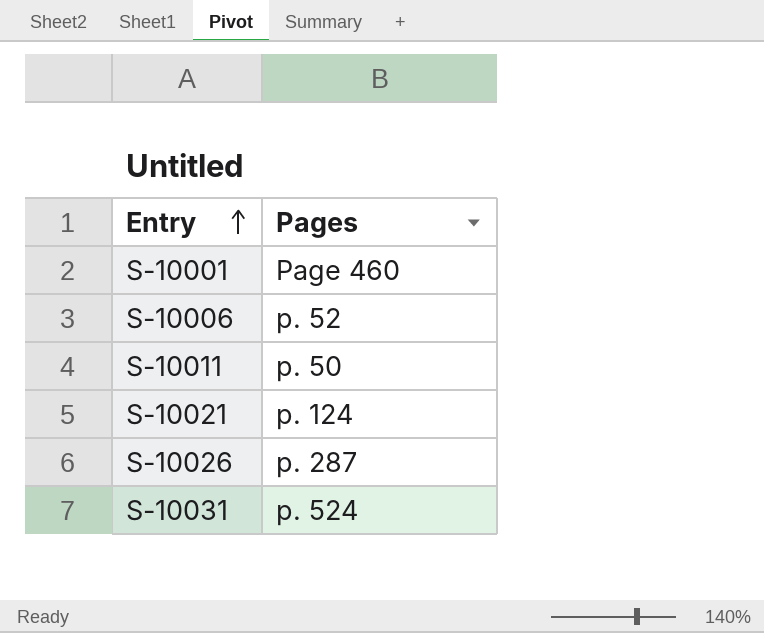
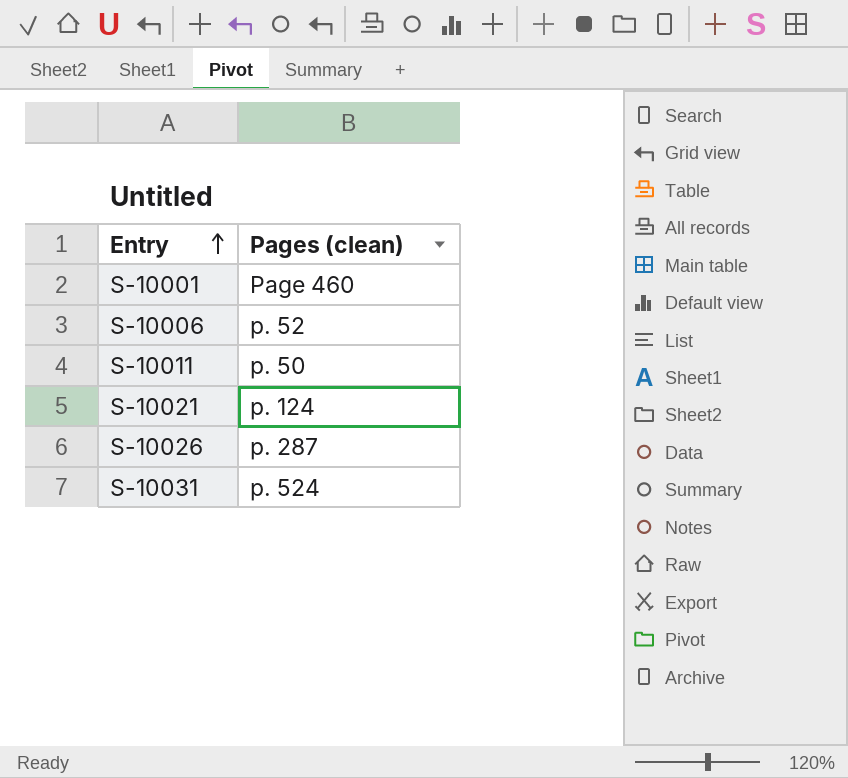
column name: Pages -> Pages (clean)

